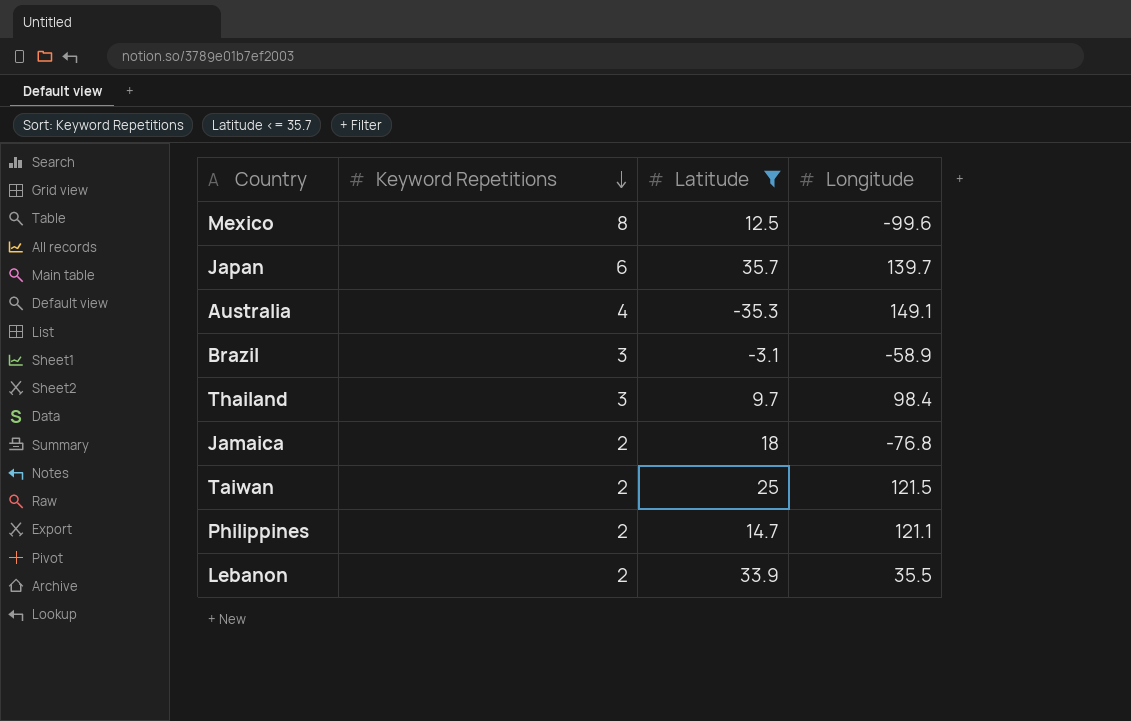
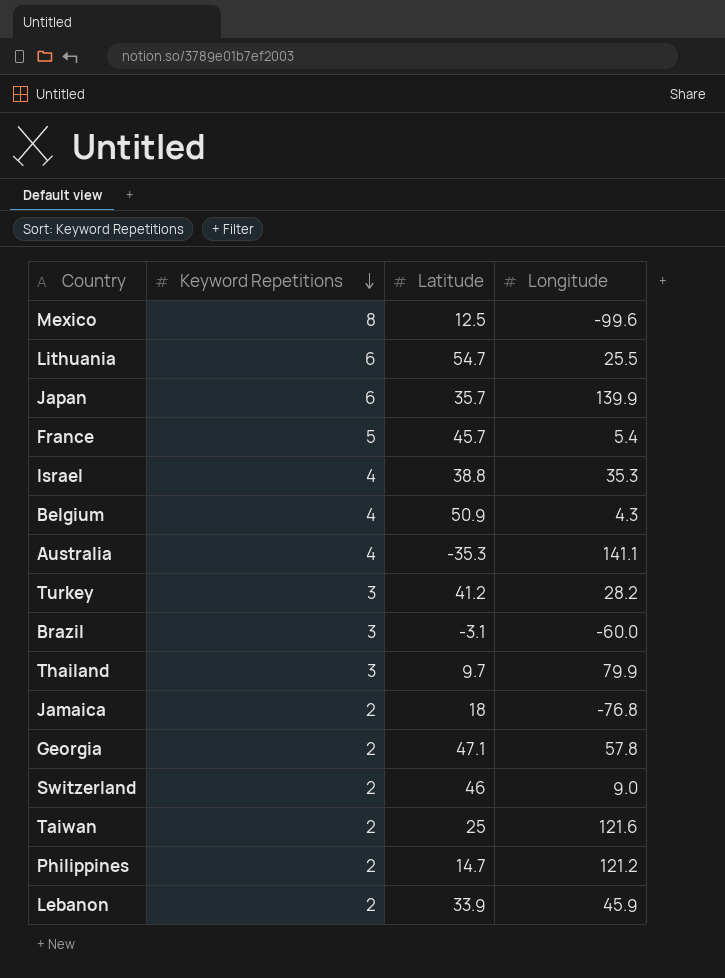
filter: Latitude <= 35.7 -> none
Japan | Longitude: 139.7 -> 139.9
Australia | Longitude: 149.1 -> 141.1
Brazil | Longitude: -58.9 -> -60.0
Thailand | Longitude: 98.4 -> 79.9
Taiwan | Longitude: 121.5 -> 121.6
Philippines | Longitude: 121.1 -> 121.2
Lebanon | Longitude: 35.5 -> 45.9

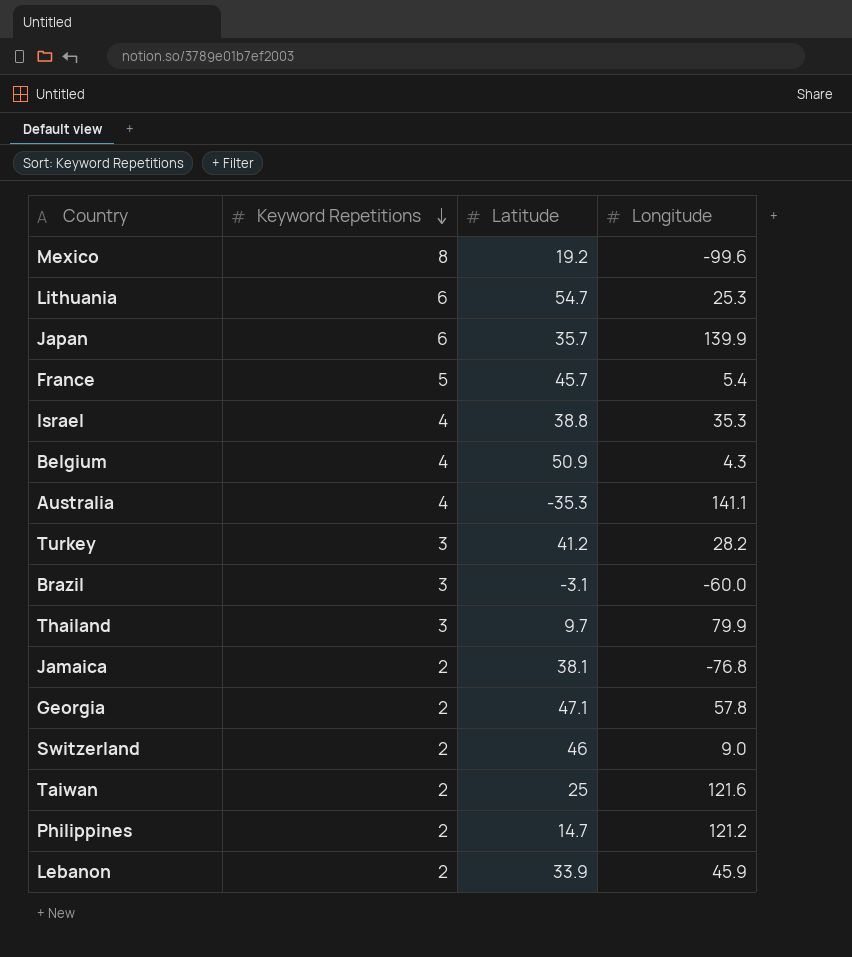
Mexico | Latitude: 12.5 -> 19.2
Lithuania | Longitude: 25.5 -> 25.3
Jamaica | Latitude: 18 -> 38.1

